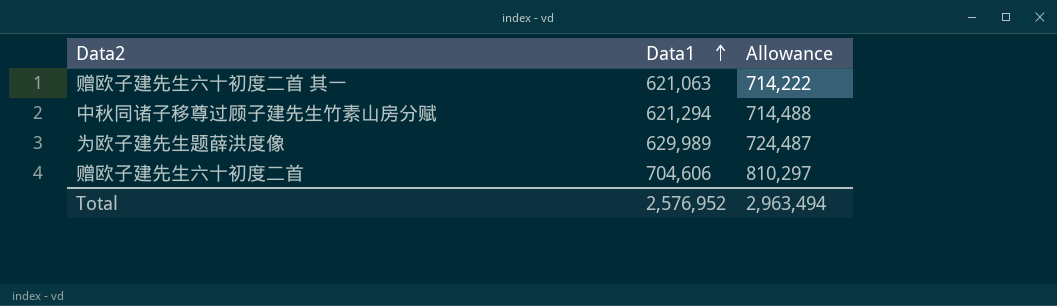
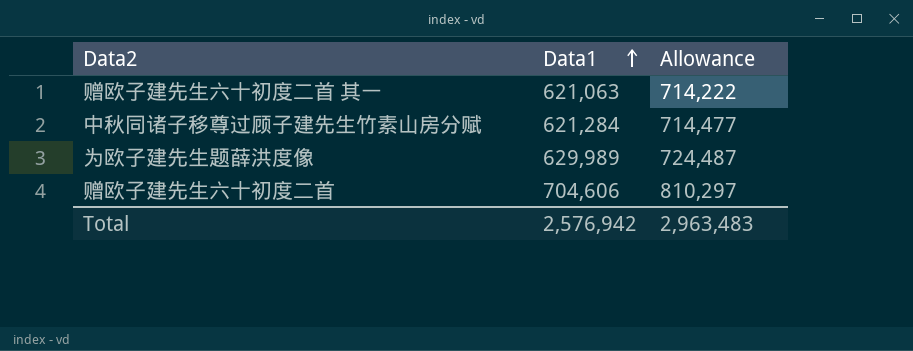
中秋同诸子移尊过顾子建先生竹素山房分赋 | Data1: 621,294 -> 621,284
中秋同诸子移尊过顾子建先生竹素山房分赋 | Allowance: 714,488 -> 714,477
Total | Data1: 2,576,952 -> 2,576,942
Total | Allowance: 2,963,494 -> 2,963,483

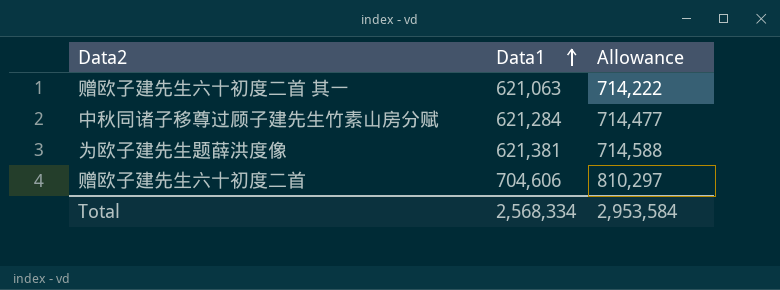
为欧子建先生题薛洪度像 | Data1: 629,989 -> 621,381
为欧子建先生题薛洪度像 | Allowance: 724,487 -> 714,588
Total | Data1: 2,576,942 -> 2,568,334
Total | Allowance: 2,963,483 -> 2,953,584

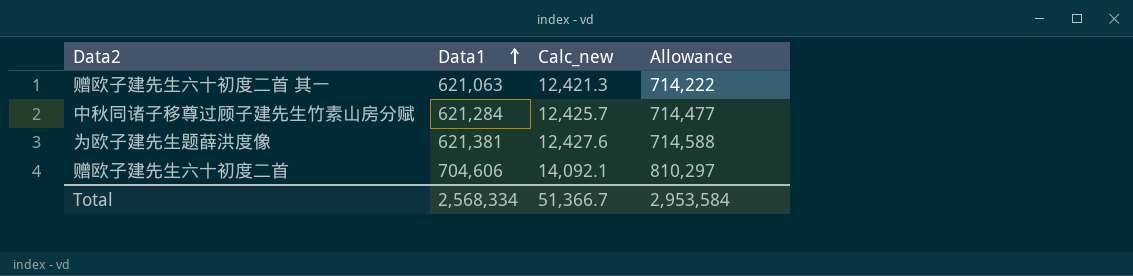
column Calc_new | formula: none -> [Data1] * 0.02

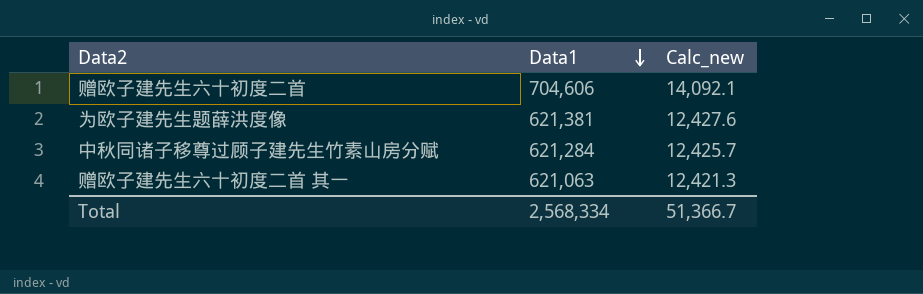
row order: Data1 ascending -> Data1 descending
column Allowance | formula: [Data1] * 1.15 -> none

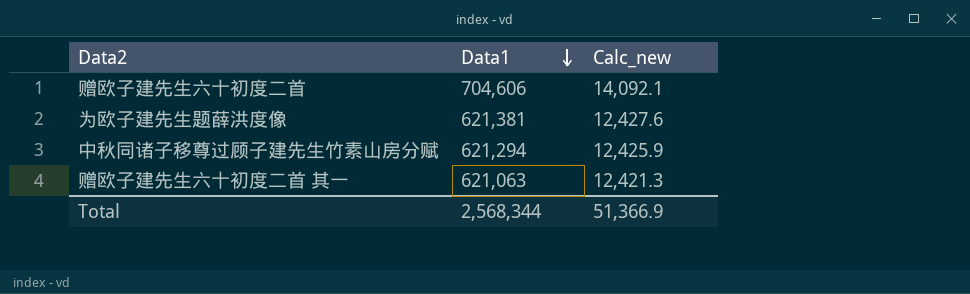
中秋同诸子移尊过顾子建先生竹素山房分赋 | Data1: 621,284 -> 621,294
中秋同诸子移尊过顾子建先生竹素山房分赋 | Calc_new: 12,425.7 -> 12,425.9
Total | Data1: 2,568,334 -> 2,568,344
Total | Calc_new: 51,366.7 -> 51,366.9

